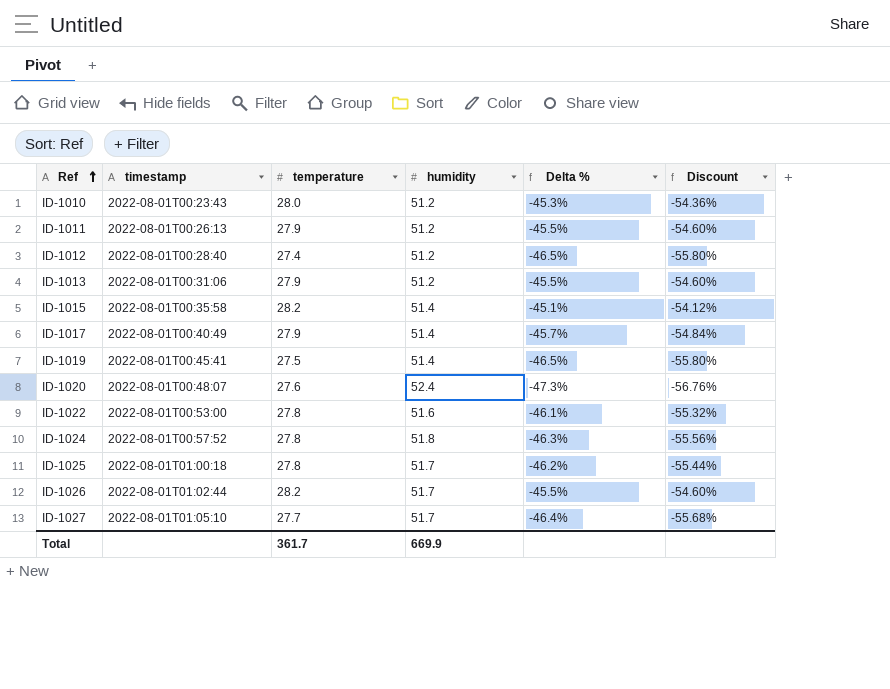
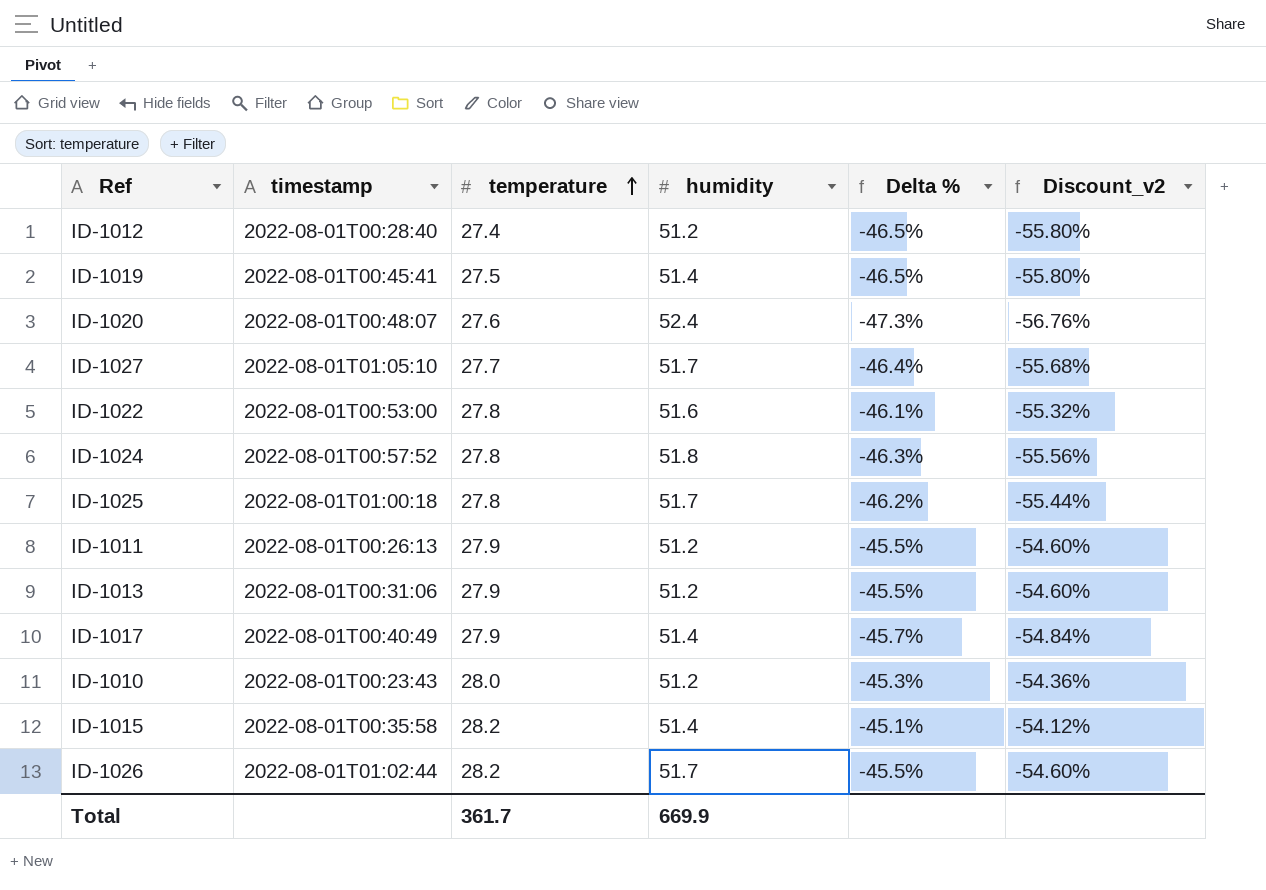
row order: Ref ascending -> temperature ascending
column name: Discount -> Discount_v2

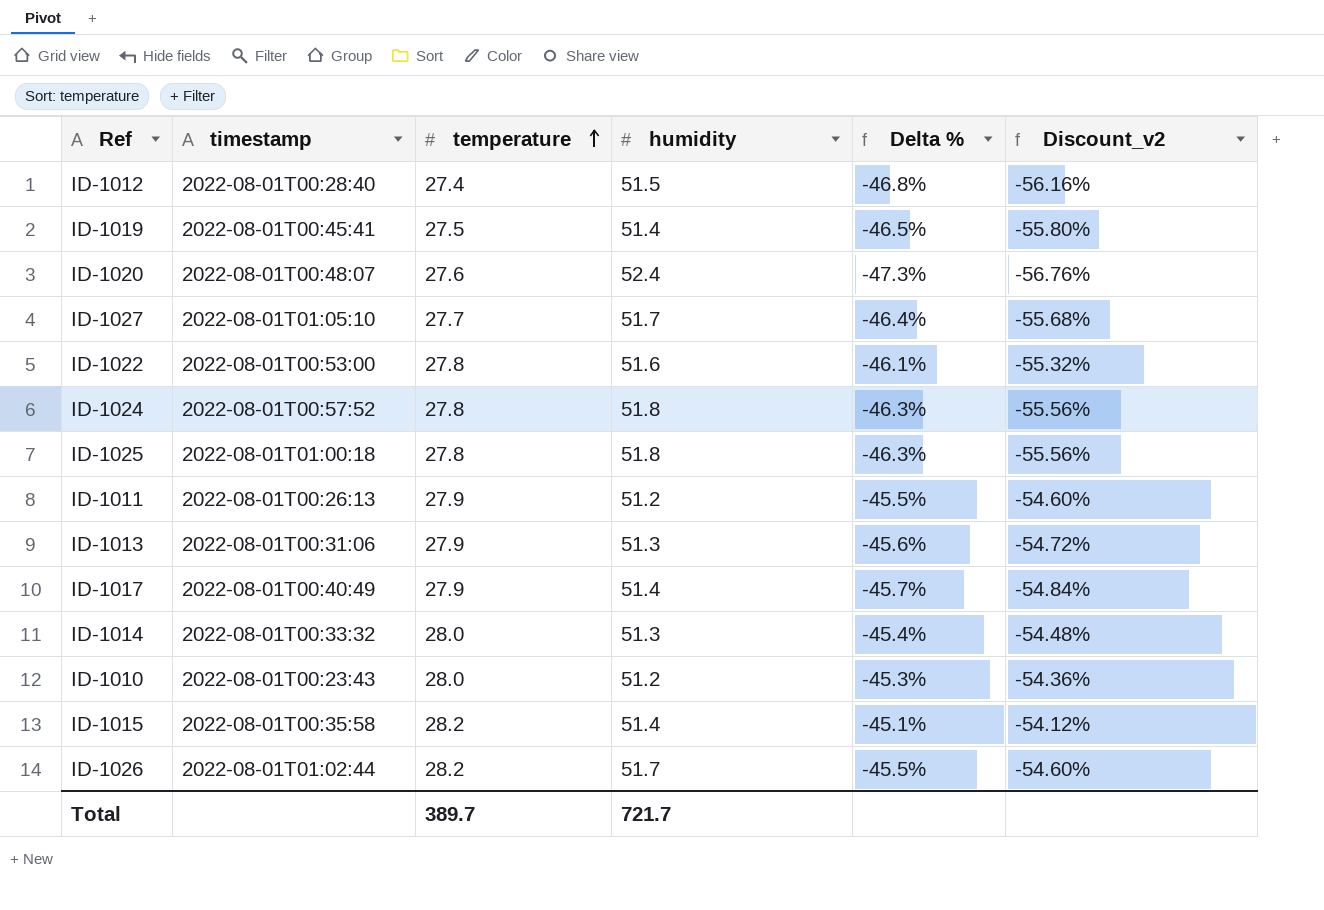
ID-1012 | humidity: 51.2 -> 51.5
ID-1012 | Delta %: -46.5% -> -46.8%
ID-1012 | Discount_v2: -55.80% -> -56.16%
ID-1025 | humidity: 51.7 -> 51.8
ID-1025 | Delta %: -46.2% -> -46.3%
ID-1025 | Discount_v2: -55.44% -> -55.56%
ID-1013 | humidity: 51.2 -> 51.3
ID-1013 | Delta %: -45.5% -> -45.6%
ID-1013 | Discount_v2: -54.60% -> -54.72%
row ID-1014: none -> 2022-08-01T00:33:32 | 28.0 | 51.3 | -45.4% | -54.48%
Total | temperature: 361.7 -> 389.7
Total | humidity: 669.9 -> 721.7

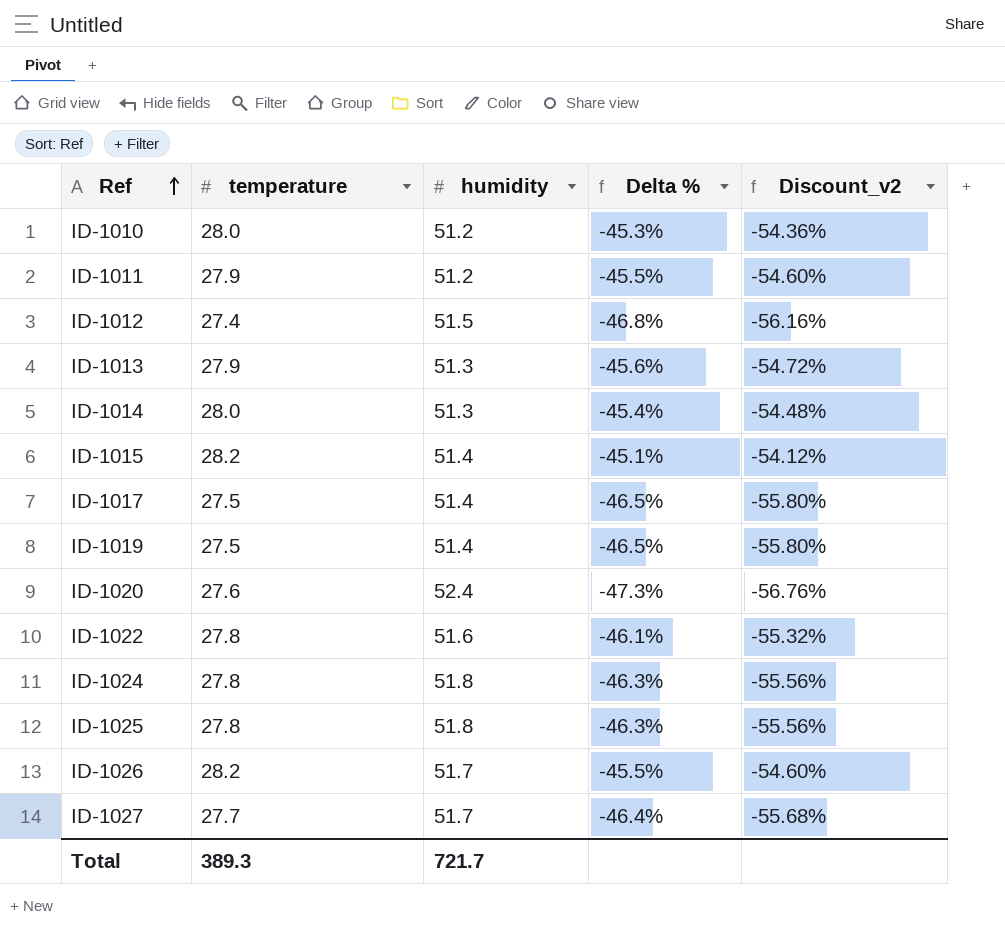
row order: temperature ascending -> Ref ascending
column timestamp | position: 2 -> none
ID-1017 | temperature: 27.9 -> 27.5
ID-1017 | Delta %: -45.7% -> -46.5%
ID-1017 | Discount_v2: -54.84% -> -55.80%
Total | temperature: 389.7 -> 389.3

